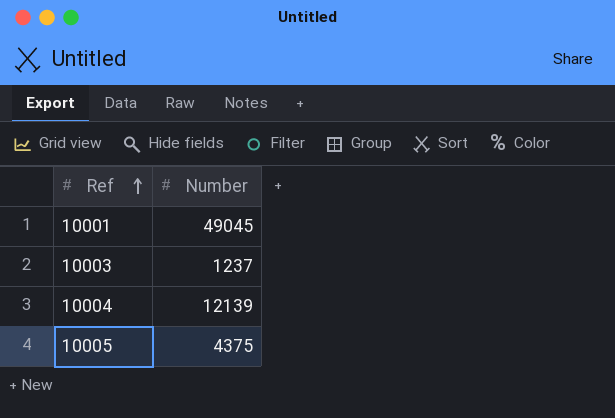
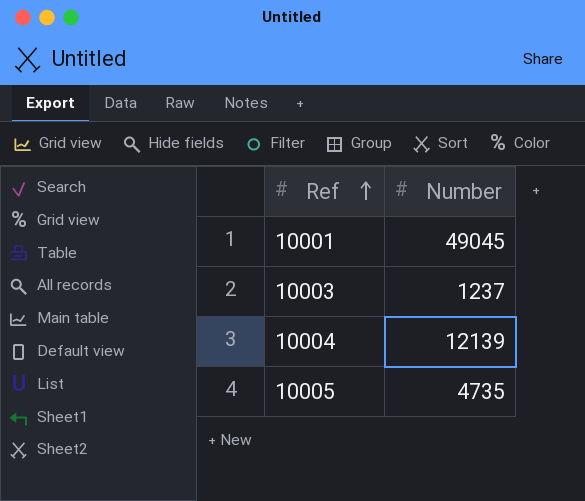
10005 | Number: 4375 -> 4735

